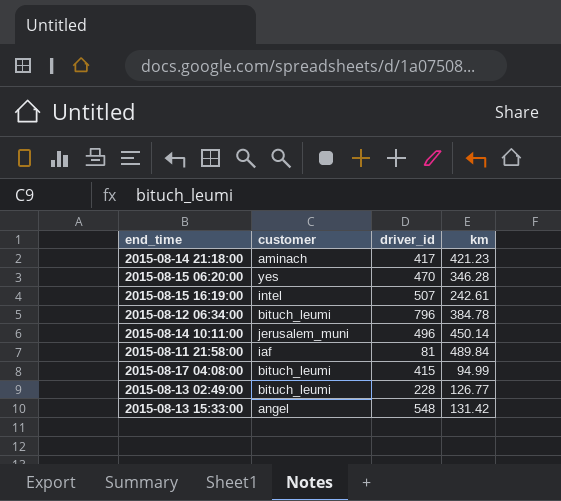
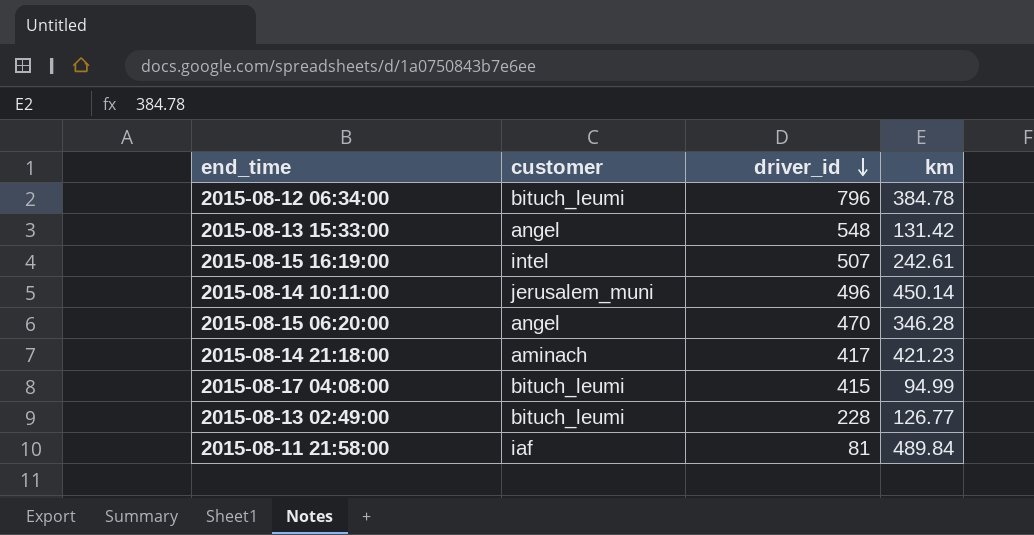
row order: none -> driver_id descending
2015-08-15 06:20:00 | customer: yes -> angel

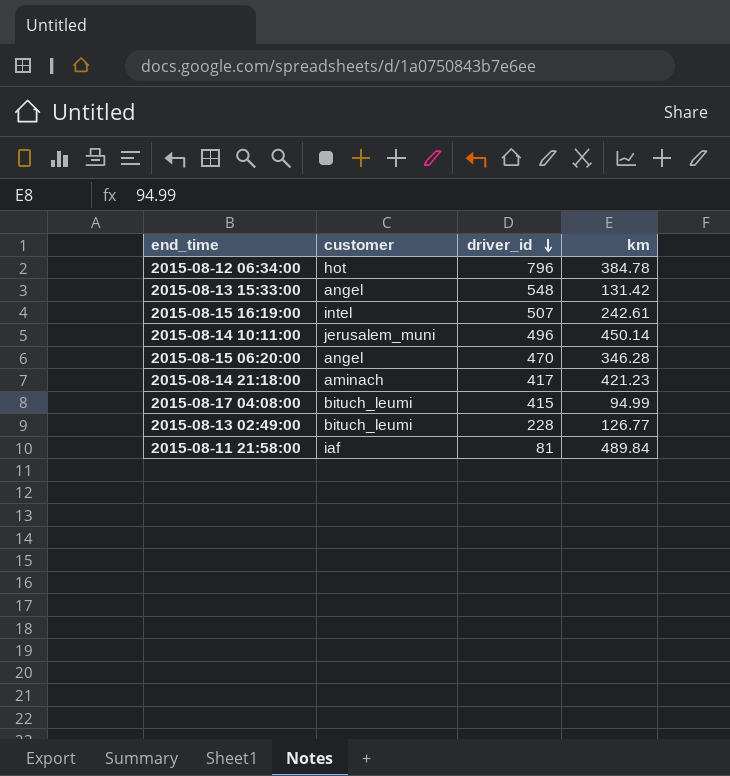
2015-08-12 06:34:00 | customer: bituch_leumi -> hot

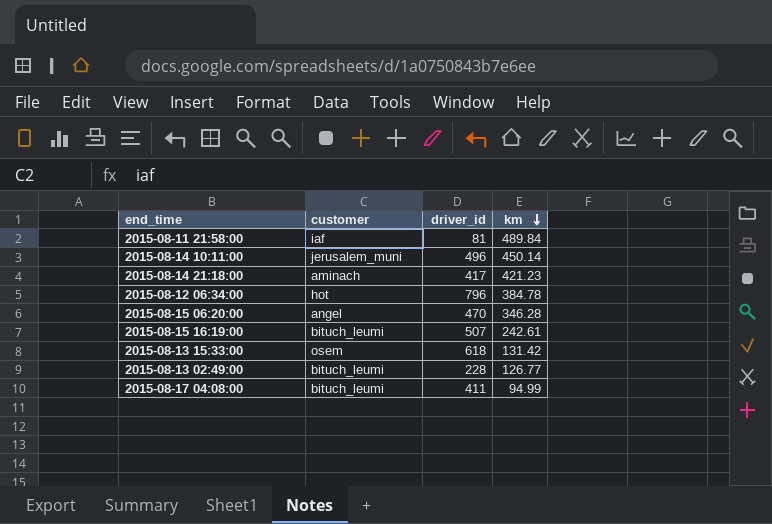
row order: driver_id descending -> km descending
2015-08-15 16:19:00 | customer: intel -> bituch_leumi
2015-08-13 15:33:00 | customer: angel -> osem
2015-08-13 15:33:00 | driver_id: 548 -> 618
2015-08-17 04:08:00 | driver_id: 415 -> 411

